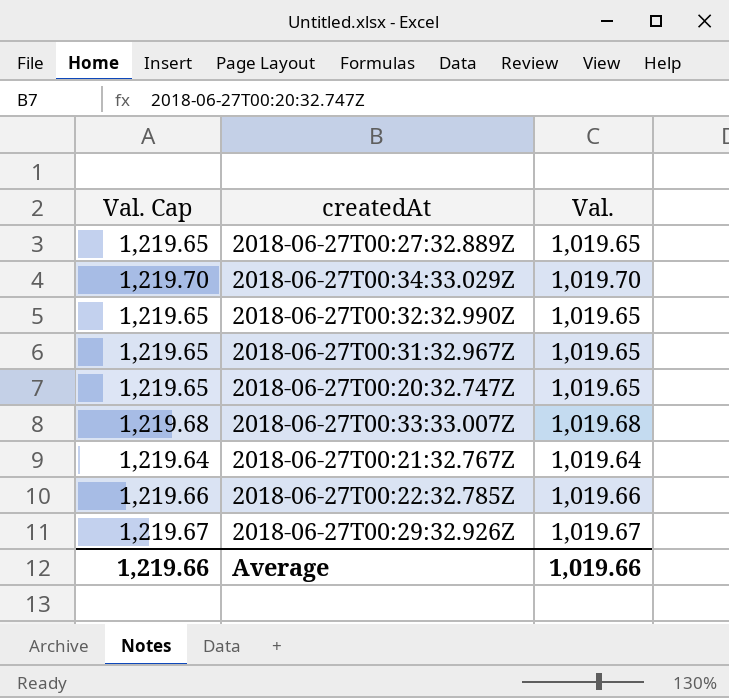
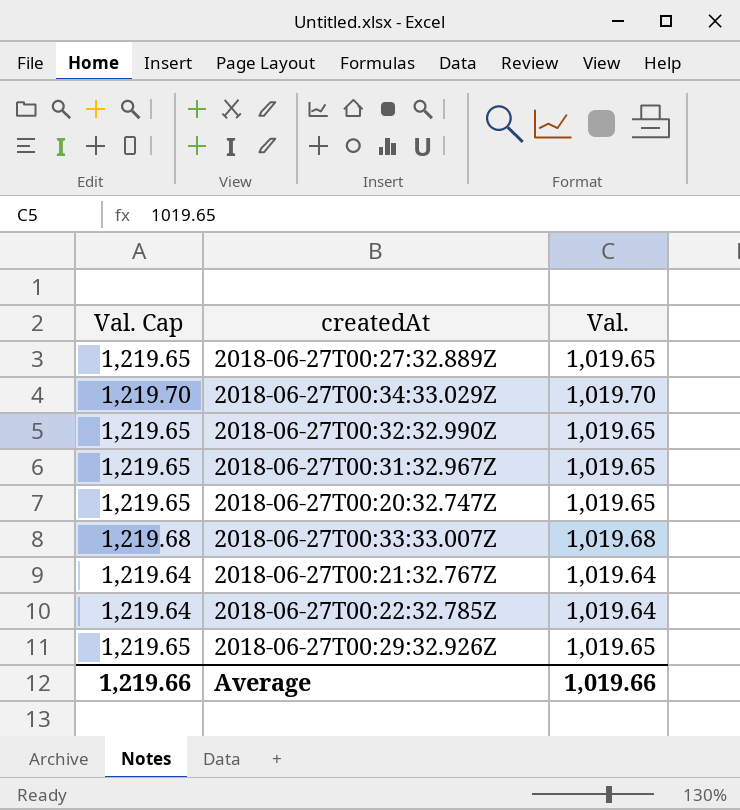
2018-06-27T00:22:32.785Z | Val. Cap: 1,219.66 -> 1,219.64
2018-06-27T00:22:32.785Z | Val.: 1,019.66 -> 1,019.64
2018-06-27T00:29:32.926Z | Val. Cap: 1,219.67 -> 1,219.65
2018-06-27T00:29:32.926Z | Val.: 1,019.67 -> 1,019.65

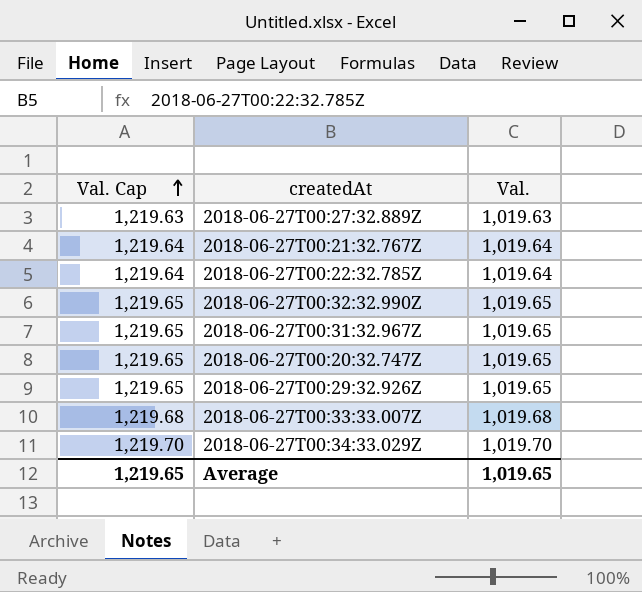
row order: none -> Val. Cap ascending
2018-06-27T00:27:32.889Z | Val. Cap: 1,219.65 -> 1,219.63
2018-06-27T00:27:32.889Z | Val.: 1,019.65 -> 1,019.63
Average | Val. Cap: 1,219.66 -> 1,219.65
Average | Val.: 1,019.66 -> 1,019.65

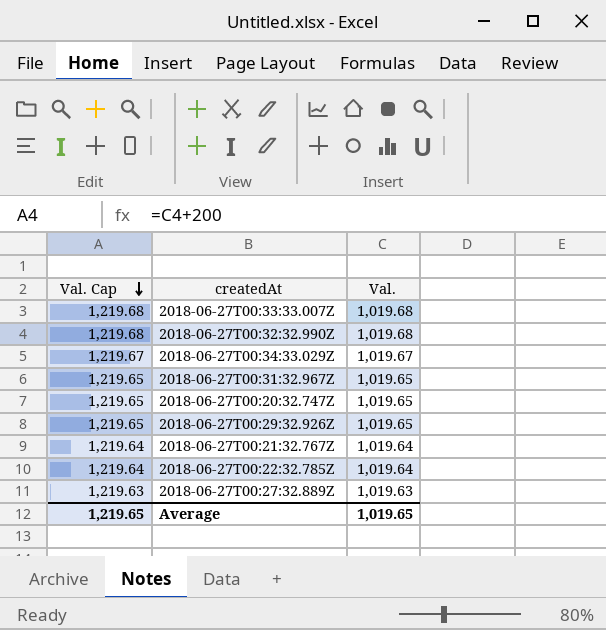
row order: Val. Cap ascending -> Val. Cap descending
2018-06-27T00:32:32.990Z | Val. Cap: 1,219.65 -> 1,219.68
2018-06-27T00:32:32.990Z | Val.: 1,019.65 -> 1,019.68
2018-06-27T00:34:33.029Z | Val. Cap: 1,219.70 -> 1,219.67
2018-06-27T00:34:33.029Z | Val.: 1,019.70 -> 1,019.67

